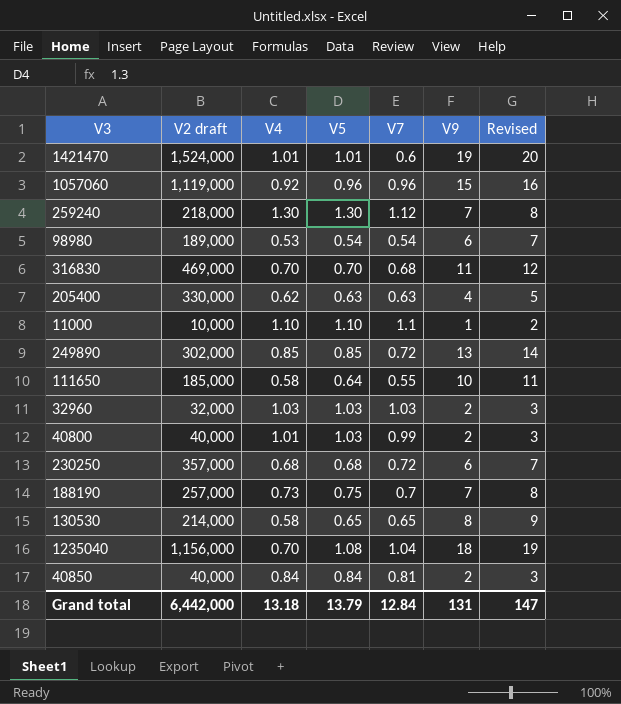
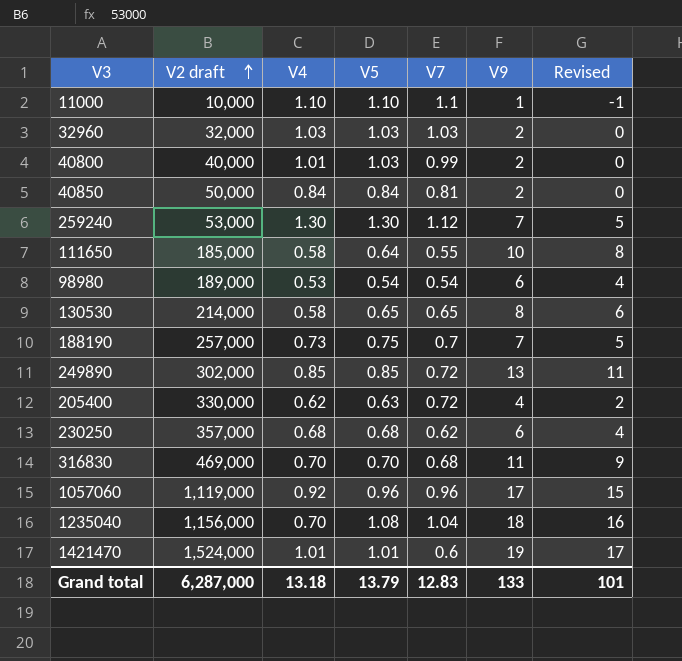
row order: none -> V2 draft ascending
column Revised | formula: [V9] + 1 -> [V9] - 2
40850 | V2 draft: 40,000 -> 50,000
259240 | V2 draft: 218,000 -> 53,000
205400 | V7: 0.63 -> 0.72
230250 | V7: 0.72 -> 0.62
1057060 | V9: 15 -> 17
Grand total | V2 draft: 6,442,000 -> 6,287,000
Grand total | V7: 12.84 -> 12.83
Grand total | V9: 131 -> 133
Grand total | Revised: 147 -> 101

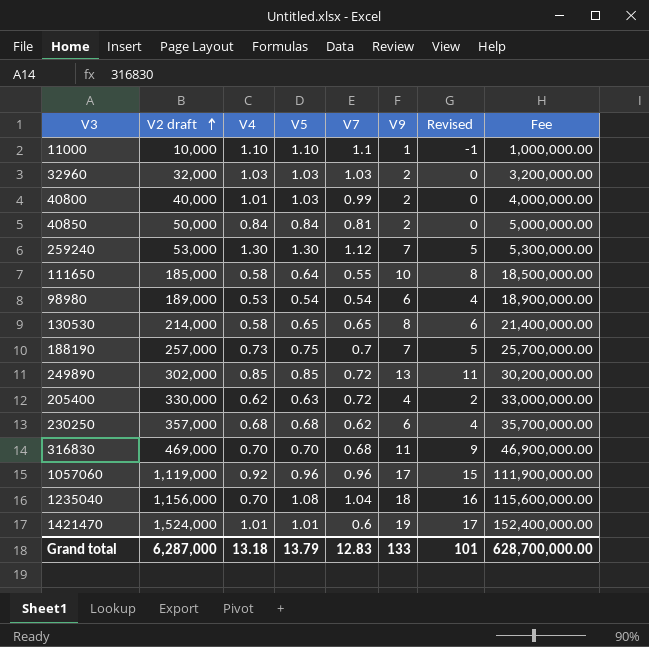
column Fee | formula: none -> [V2 draft] * 100

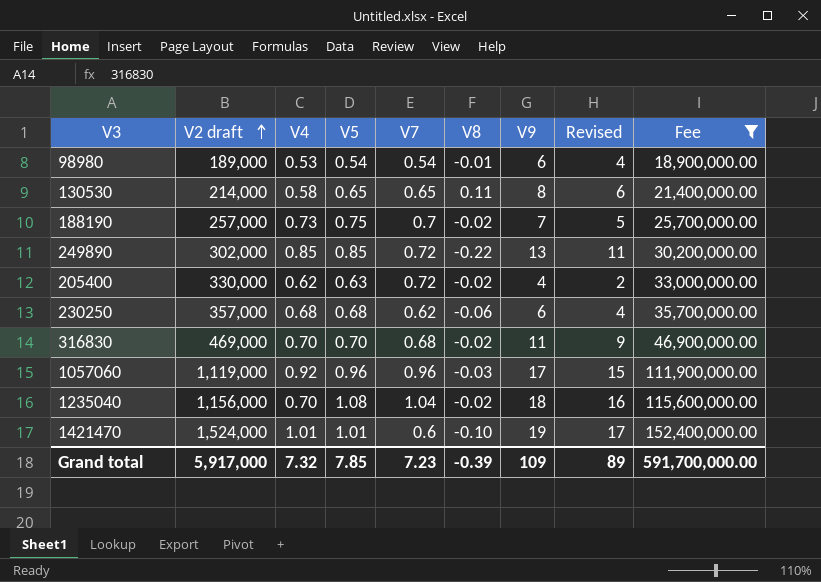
filter: none -> Fee >= 18,900,000.00
column V8 | position: none -> 6
Grand total | V2 draft: 6,287,000 -> 5,917,000
Grand total | V4: 13.18 -> 7.32
Grand total | V5: 13.79 -> 7.85
Grand total | V7: 12.83 -> 7.23
Grand total | V9: 133 -> 109
Grand total | Revised: 101 -> 89
Grand total | Fee: 628,700,000.00 -> 591,700,000.00

